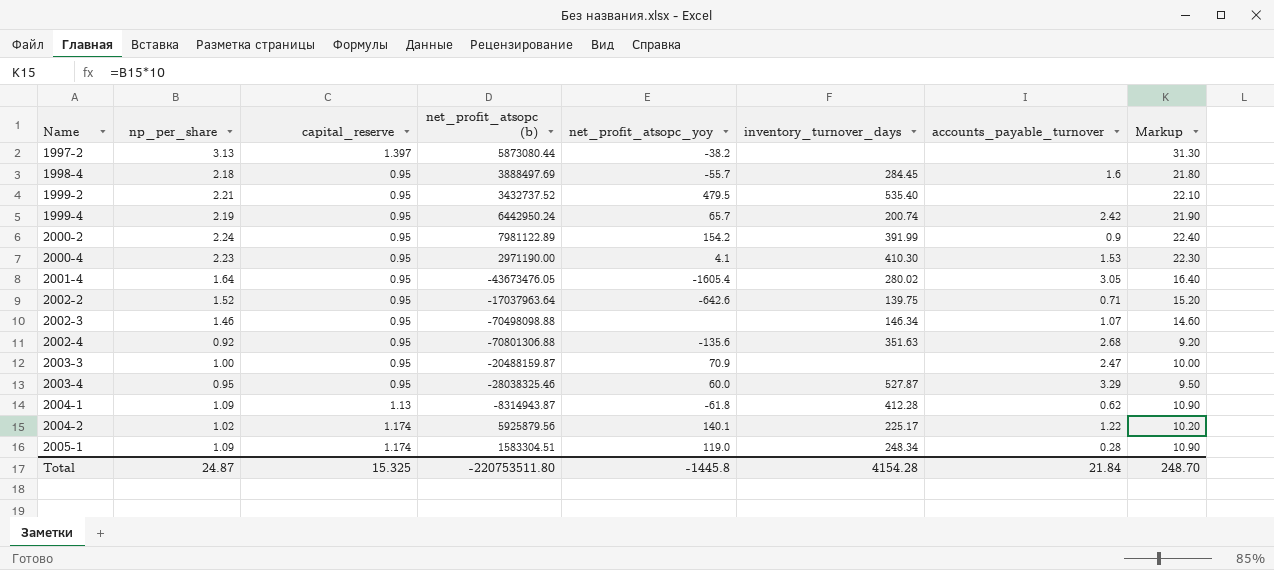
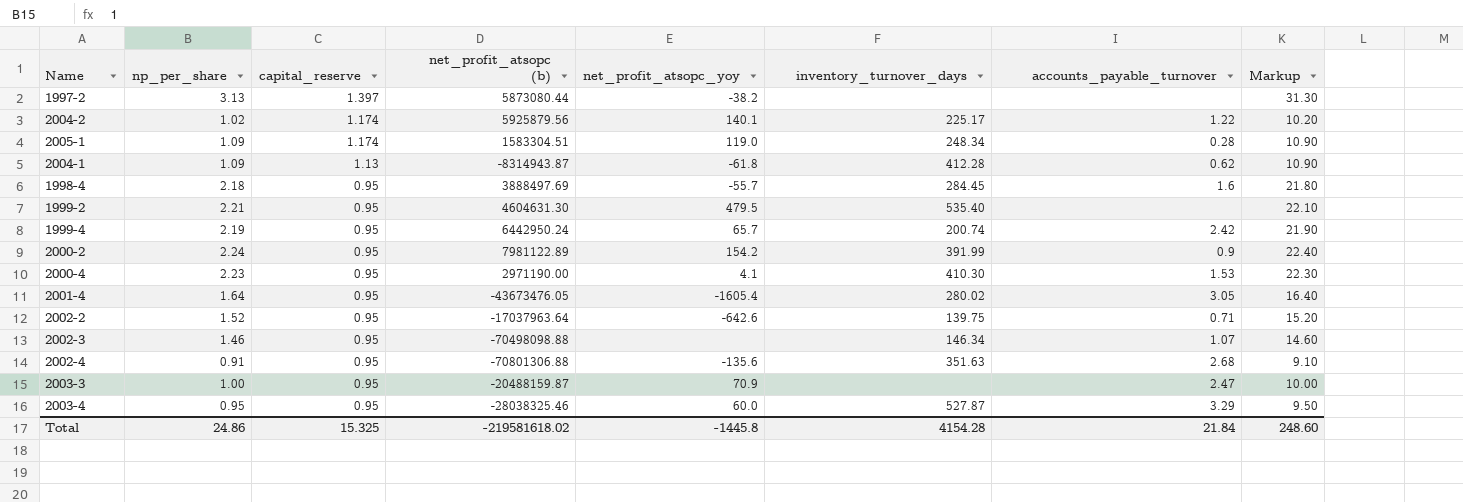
row order: Name ascending -> capital_reserve descending
1999-2 | net_profit_atsopc (b): 3432737.52 -> 4604631.30
2002-4 | np_per_share: 0.92 -> 0.91
2002-4 | Markup: 9.20 -> 9.10
Total | np_per_share: 24.87 -> 24.86
Total | net_profit_atsopc (b): -220753511.80 -> -219581618.02
Total | Markup: 248.70 -> 248.60

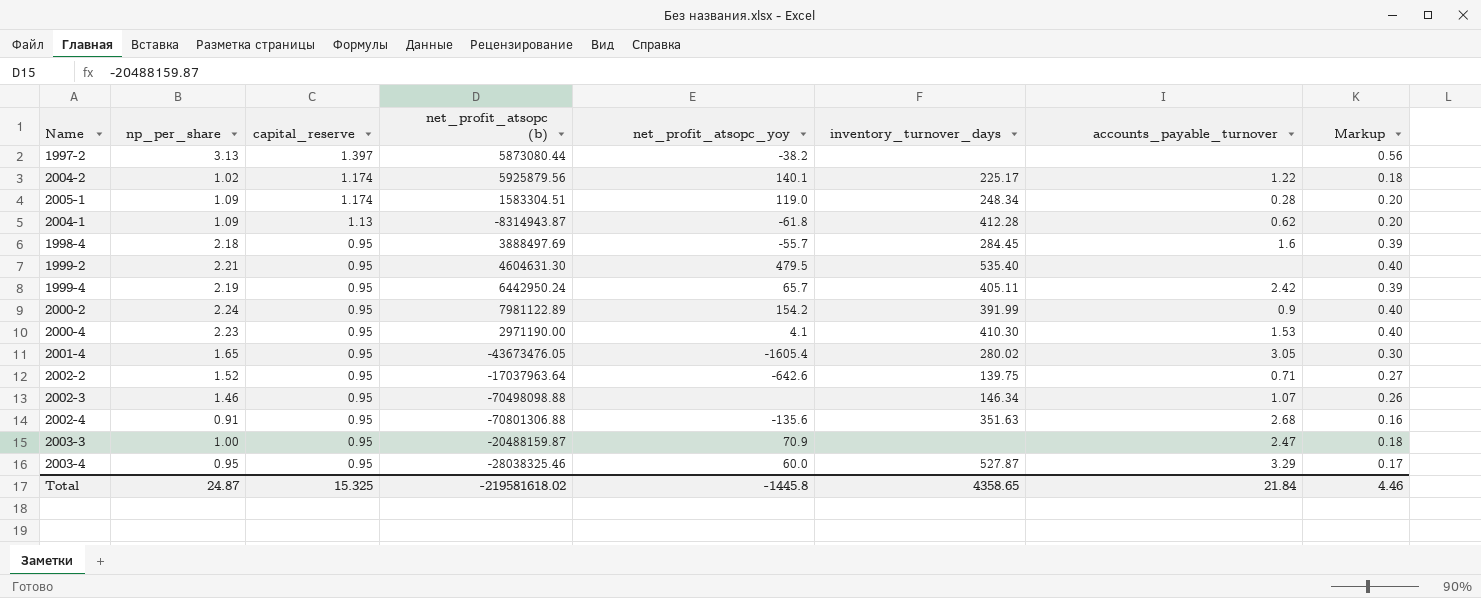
column Markup | formula: [np_per_share] * 10 -> [np_per_share] * 0.18
1999-4 | inventory_turnover_days: 200.74 -> 405.11
2001-4 | np_per_share: 1.64 -> 1.65
Total | np_per_share: 24.86 -> 24.87
Total | inventory_turnover_days: 4154.28 -> 4358.65
Total | Markup: 248.60 -> 4.46

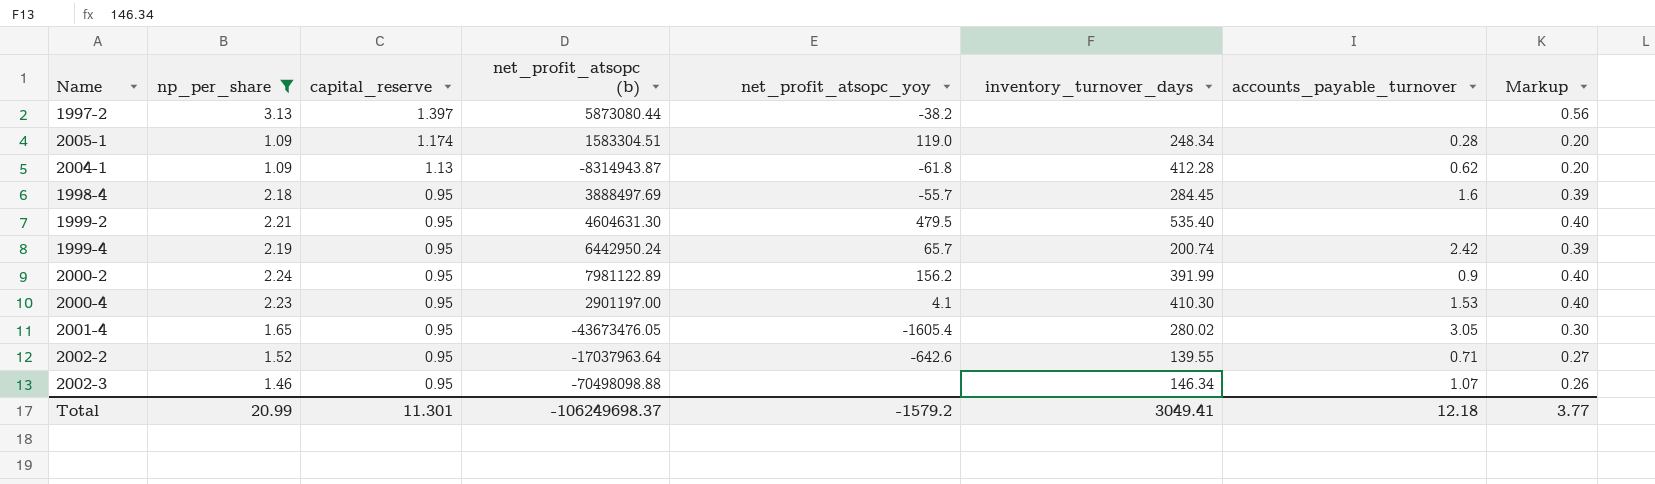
filter: none -> np_per_share >= 1.09
1999-4 | inventory_turnover_days: 405.11 -> 200.74
2000-2 | net_profit_atsopc_yoy: 154.2 -> 156.2
2000-4 | net_profit_atsopc (b): 2971190.00 -> 2901197.00
2002-2 | inventory_turnover_days: 139.75 -> 139.55
Total | np_per_share: 24.87 -> 20.99
Total | capital_reserve: 15.325 -> 11.301
Total | net_profit_atsopc (b): -219581618.02 -> -106249698.37
Total | net_profit_atsopc_yoy: -1445.8 -> -1579.2
Total | inventory_turnover_days: 4358.65 -> 3049.41
Total | accounts_payable_turnover: 21.84 -> 12.18
Total | Markup: 4.46 -> 3.77

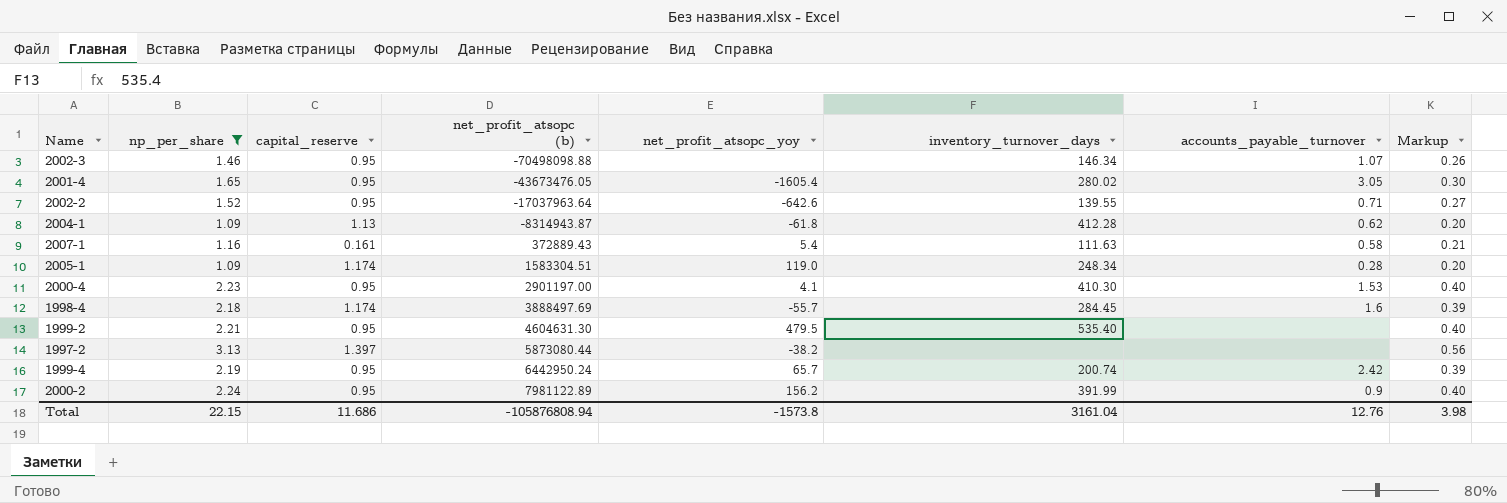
row order: capital_reserve descending -> net_profit_atsopc (b) ascending
row 2007-1: none -> 1.16 | 0.161 | 372889.43 | 5.4 | 111.63 | 0.58 | 0.21
1998-4 | capital_reserve: 0.95 -> 1.174
Total | np_per_share: 20.99 -> 22.15
Total | capital_reserve: 11.301 -> 11.686
Total | net_profit_atsopc (b): -106249698.37 -> -105876808.94
Total | net_profit_atsopc_yoy: -1579.2 -> -1573.8
Total | inventory_turnover_days: 3049.41 -> 3161.04
Total | accounts_payable_turnover: 12.18 -> 12.76
Total | Markup: 3.77 -> 3.98

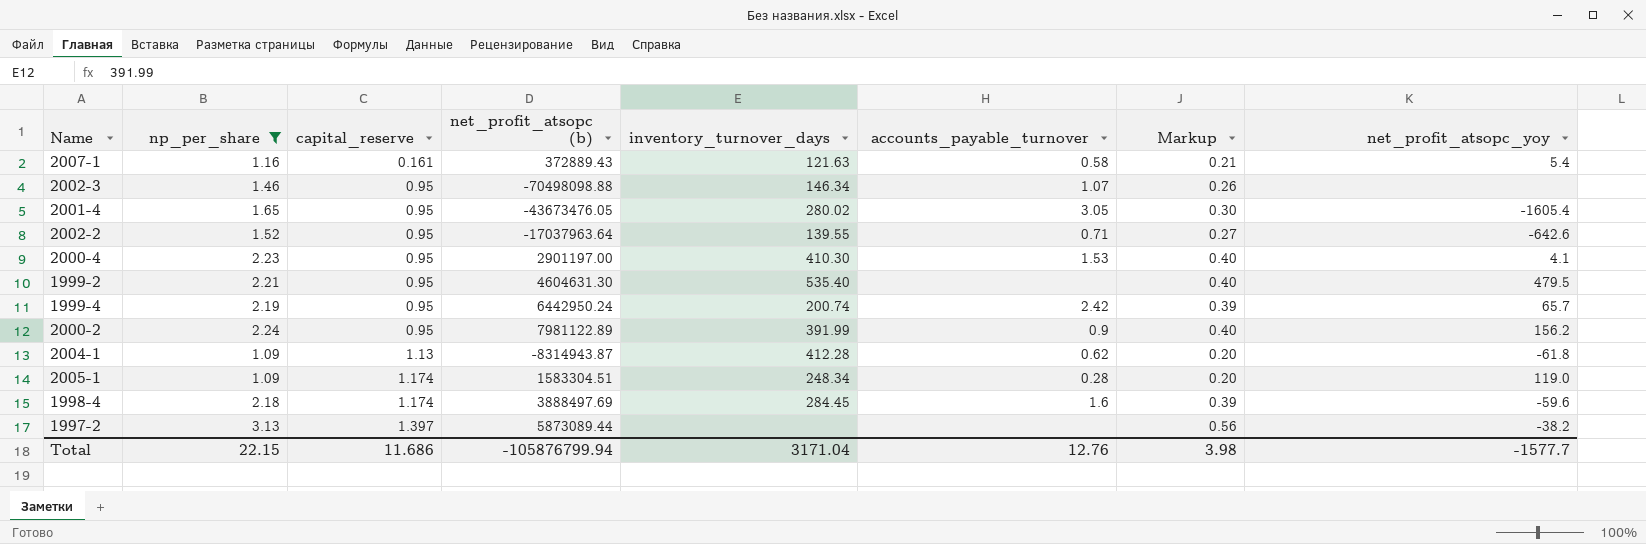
row order: net_profit_atsopc (b) ascending -> capital_reserve ascending
column net_profit_atsopc_yoy | position: 5 -> 8
2007-1 | inventory_turnover_days: 111.63 -> 121.63
1998-4 | net_profit_atsopc_yoy: -55.7 -> -59.6
1997-2 | net_profit_atsopc (b): 5873080.44 -> 5873089.44
Total | net_profit_atsopc (b): -105876808.94 -> -105876799.94
Total | inventory_turnover_days: 3161.04 -> 3171.04
Total | net_profit_atsopc_yoy: -1573.8 -> -1577.7

